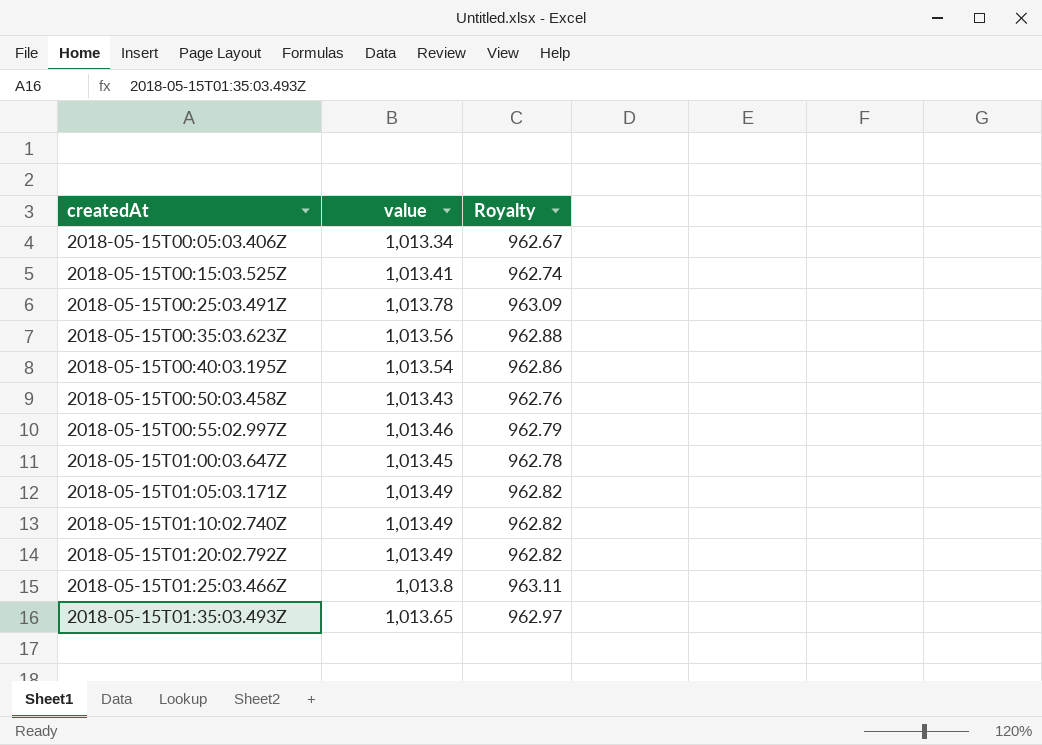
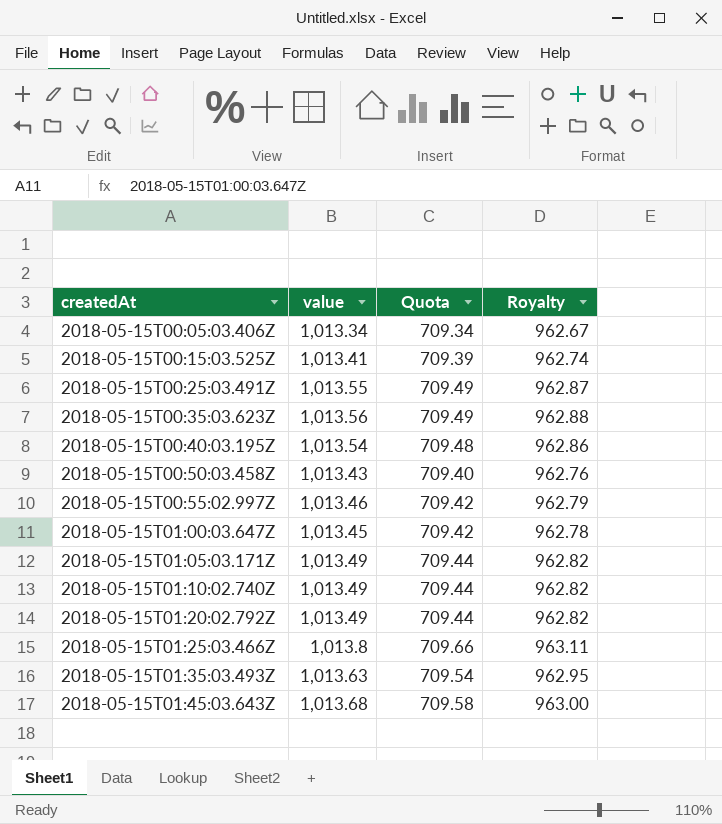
column Quota | formula: none -> [value] * 0.7
2018-05-15T00:25:03.491Z | value: 1,013.78 -> 1,013.55
2018-05-15T00:25:03.491Z | Royalty: 963.09 -> 962.87
2018-05-15T01:35:03.493Z | value: 1,013.65 -> 1,013.63
2018-05-15T01:35:03.493Z | Royalty: 962.97 -> 962.95
row 2018-05-15T01:45:03.643Z: none -> 1,013.68 | 709.58 | 963.00

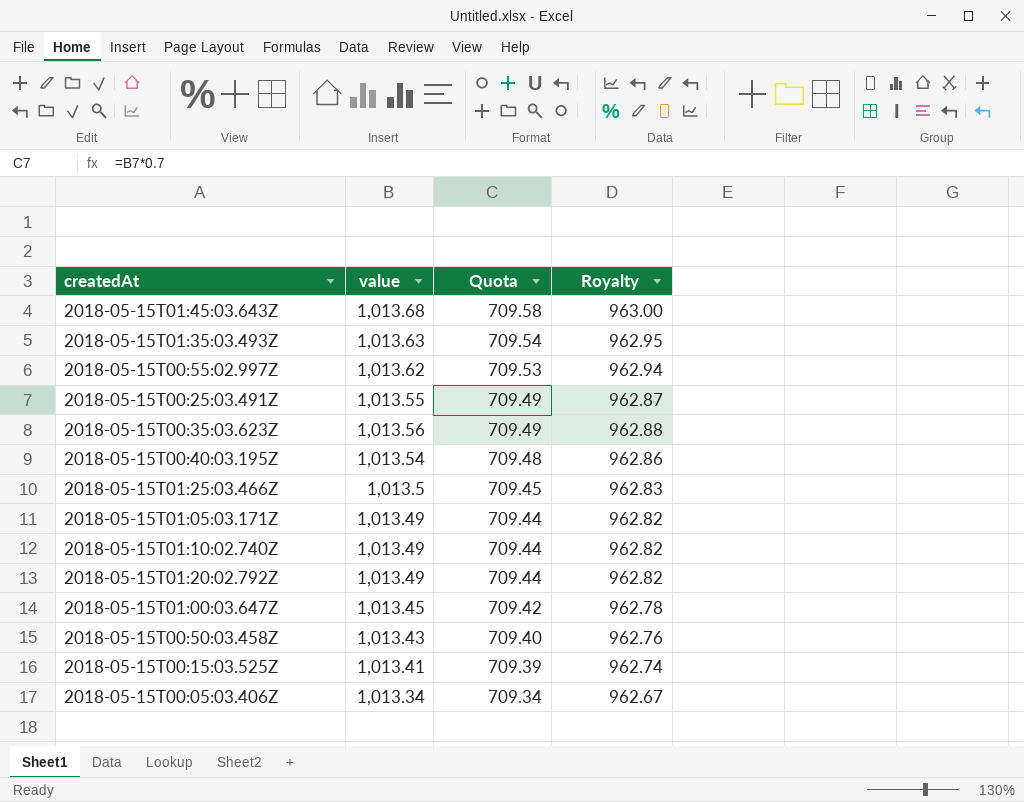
row order: createdAt ascending -> Quota descending
2018-05-15T00:55:02.997Z | value: 1,013.46 -> 1,013.62
2018-05-15T00:55:02.997Z | Quota: 709.42 -> 709.53
2018-05-15T00:55:02.997Z | Royalty: 962.79 -> 962.94
2018-05-15T01:25:03.466Z | value: 1,013.8 -> 1,013.5
2018-05-15T01:25:03.466Z | Quota: 709.66 -> 709.45
2018-05-15T01:25:03.466Z | Royalty: 963.11 -> 962.83

